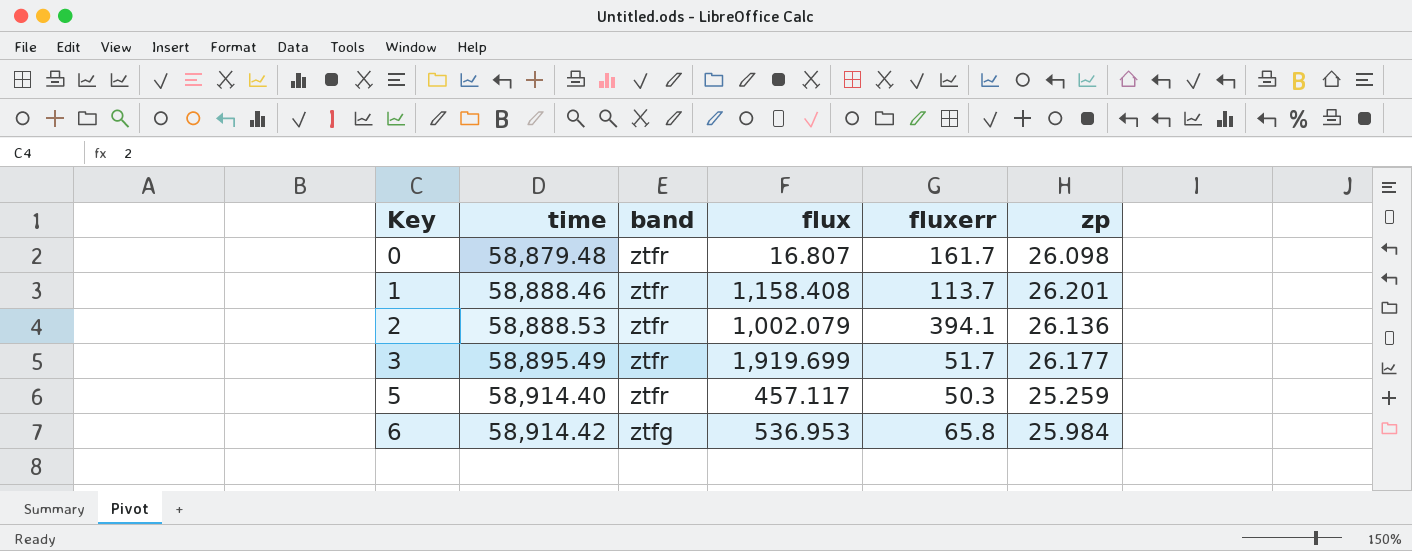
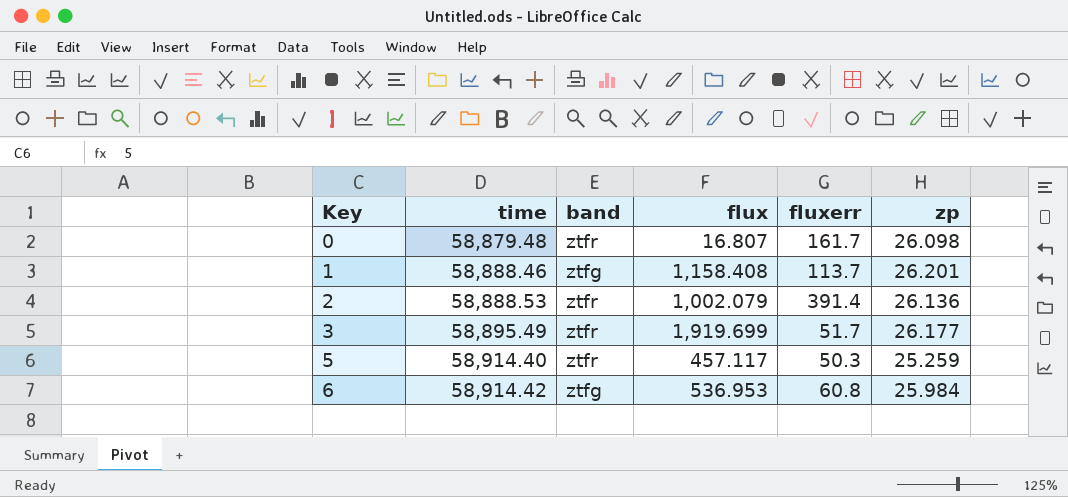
1 | band: ztfr -> ztfg
2 | fluxerr: 394.1 -> 391.4
6 | fluxerr: 65.8 -> 60.8

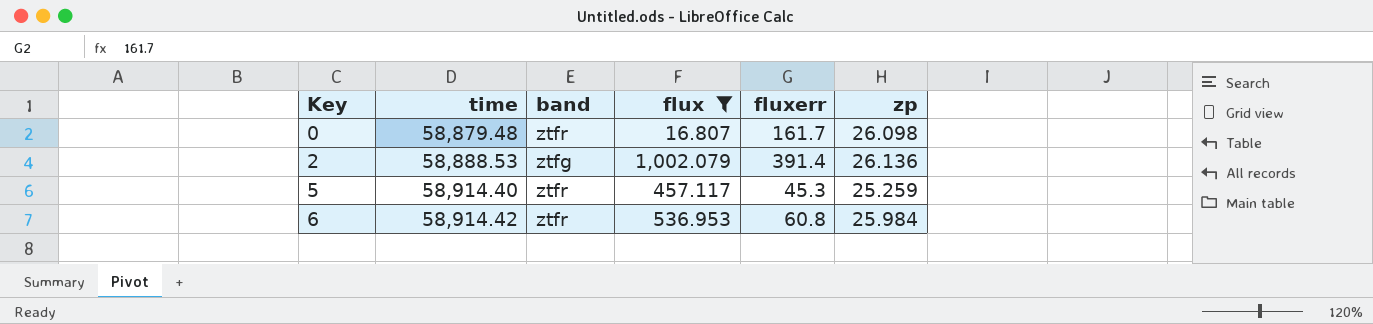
filter: none -> flux <= 1,002.079
2 | band: ztfr -> ztfg
5 | fluxerr: 50.3 -> 45.3
6 | band: ztfg -> ztfr

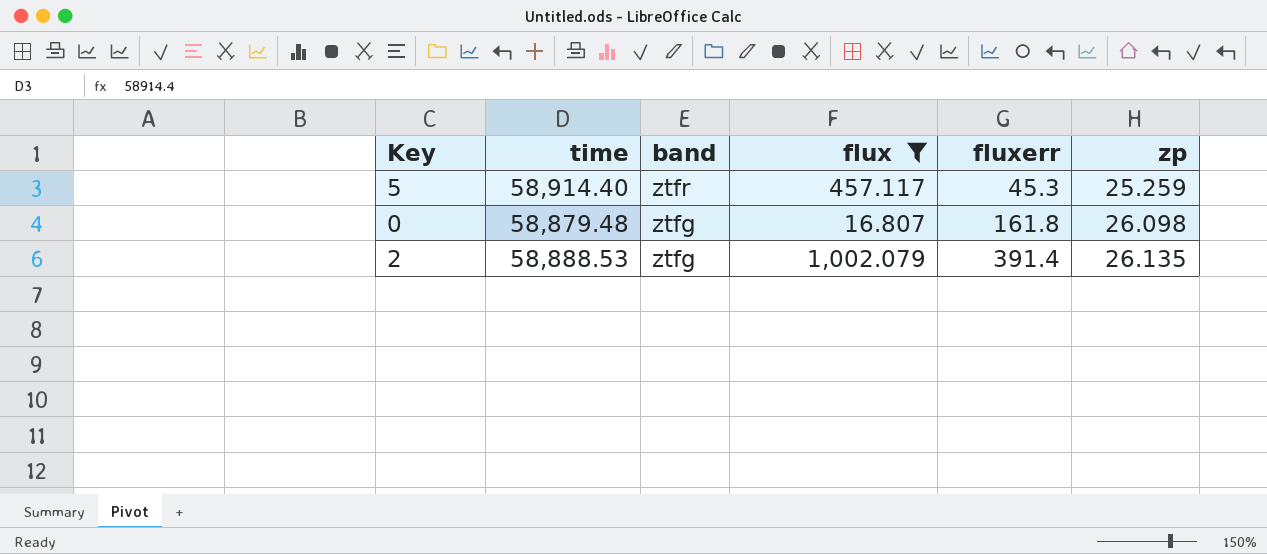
row order: Key ascending -> band descending
row 6: 58,914.42 | ztfr | 536.953 | 60.8 | 25.984 -> none
0 | band: ztfr -> ztfg
0 | fluxerr: 161.7 -> 161.8
2 | zp: 26.136 -> 26.135

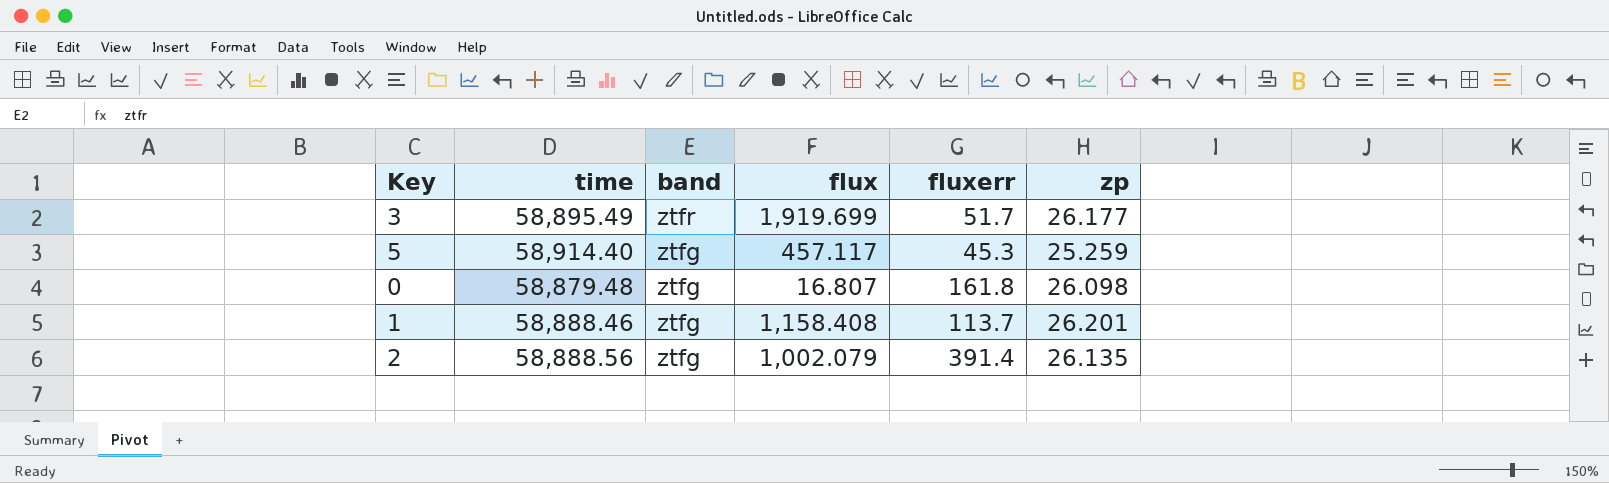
filter: flux <= 1,002.079 -> none
5 | band: ztfr -> ztfg
2 | time: 58,888.53 -> 58,888.56

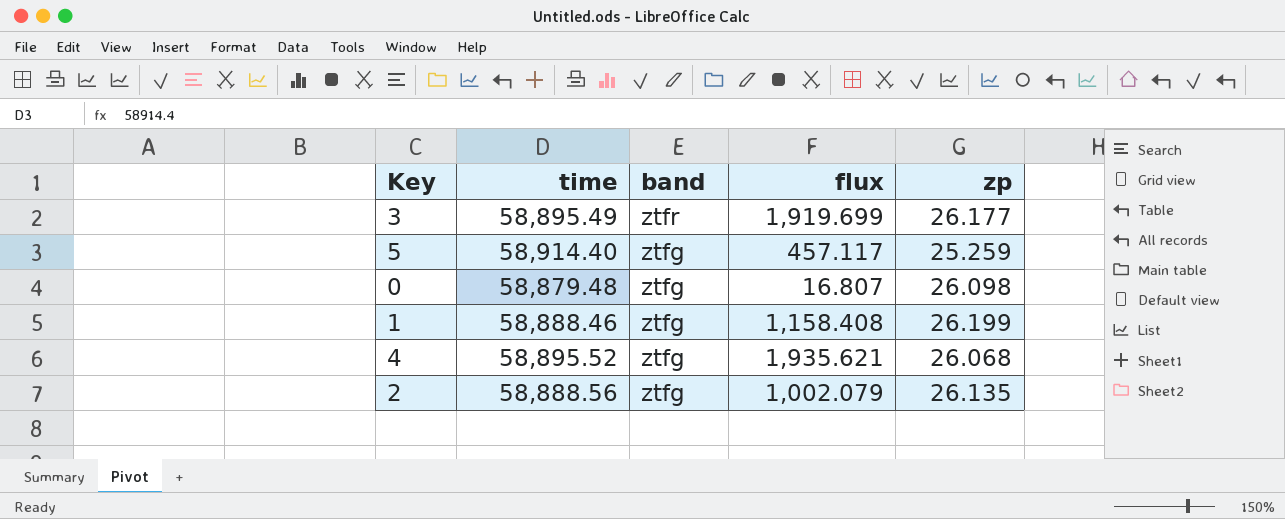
column fluxerr | position: 5 -> none
1 | zp: 26.201 -> 26.199
row 4: none -> 58,895.52 | ztfg | 1,935.621 | 26.068

